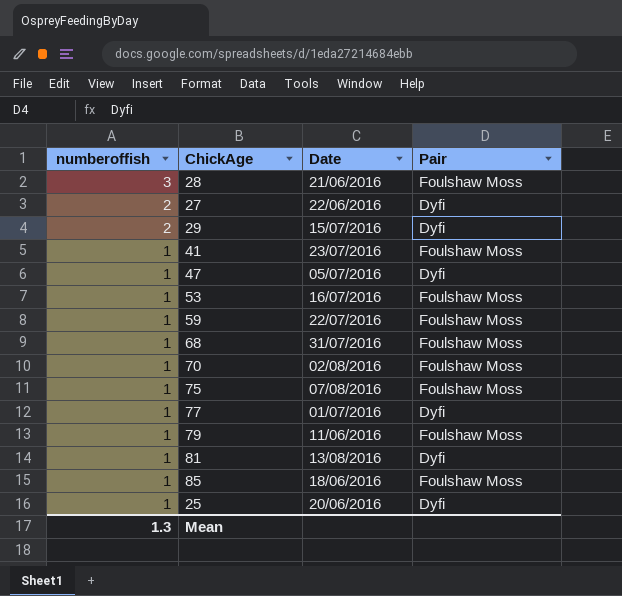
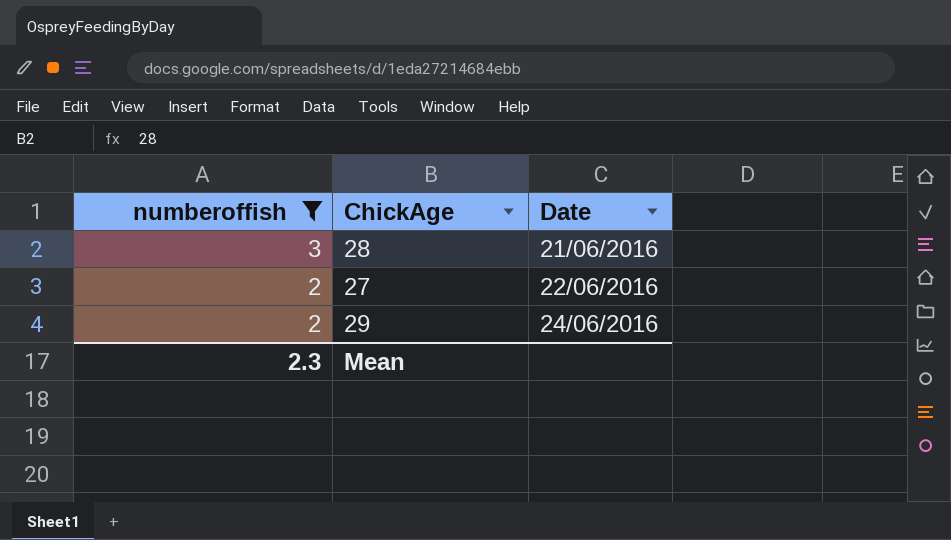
filter: none -> numberoffish != 1
column Pair | position: 4 -> none
29 | Date: 15/07/2016 -> 24/06/2016
Mean | numberoffish: 1.3 -> 2.3

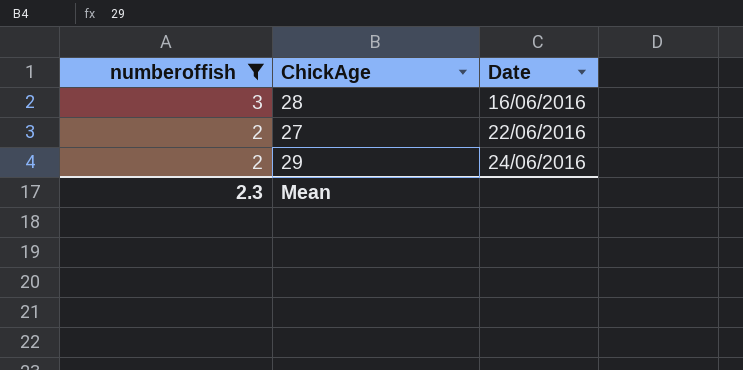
28 | Date: 21/06/2016 -> 16/06/2016

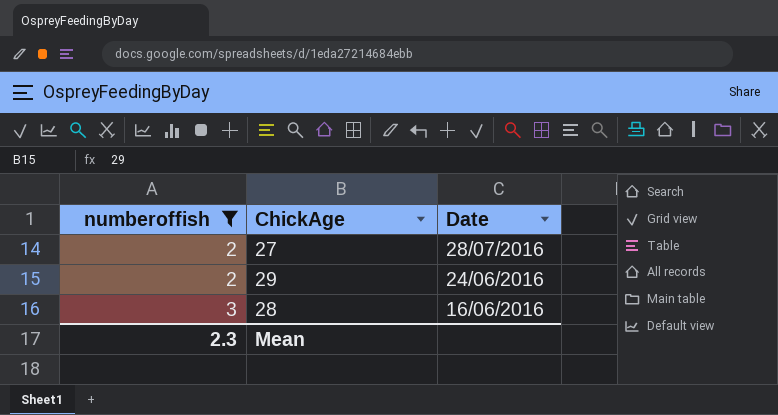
row order: numberoffish descending -> numberoffish ascending
27 | Date: 22/06/2016 -> 28/07/2016

